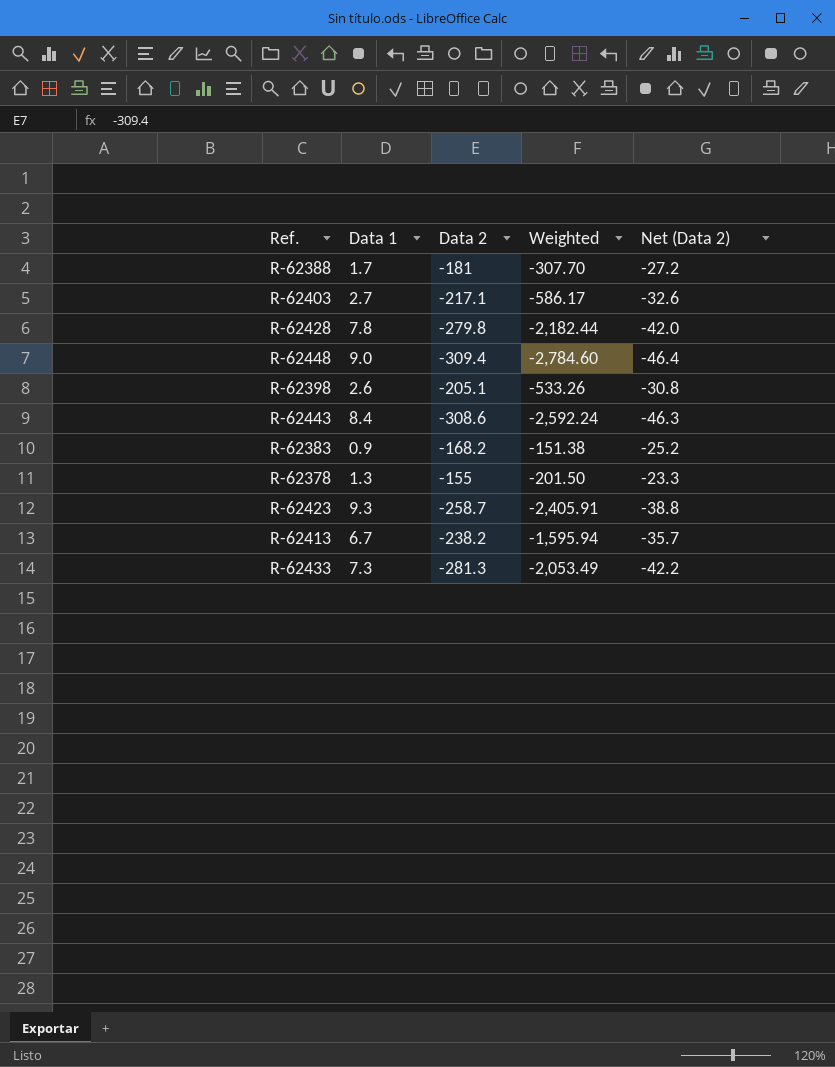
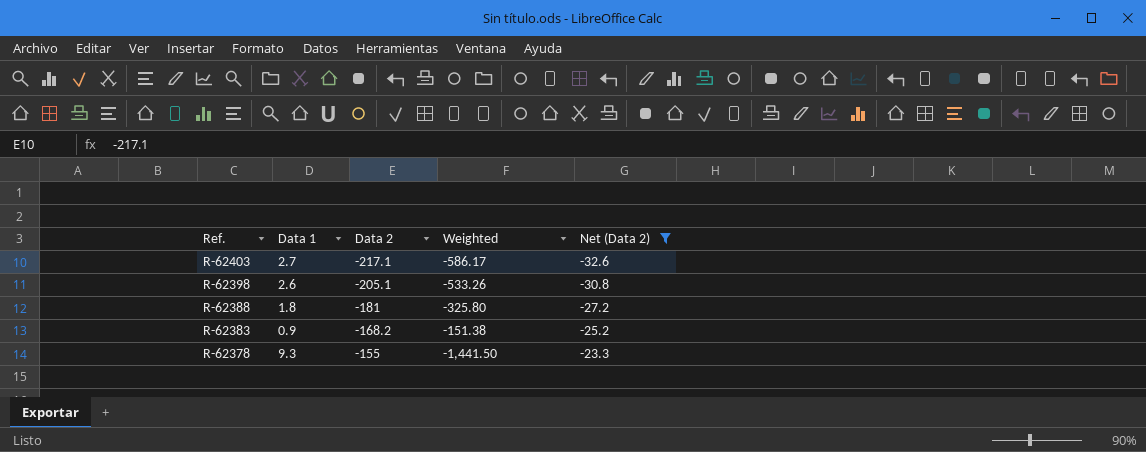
filter: none -> Net (Data 2) >= -32.6
row order: none -> Ref. descending
R-62388 | Data 1: 1.7 -> 1.8
R-62388 | Weighted: -307.70 -> -325.80
R-62378 | Data 1: 1.3 -> 9.3
R-62378 | Weighted: -201.50 -> -1,441.50

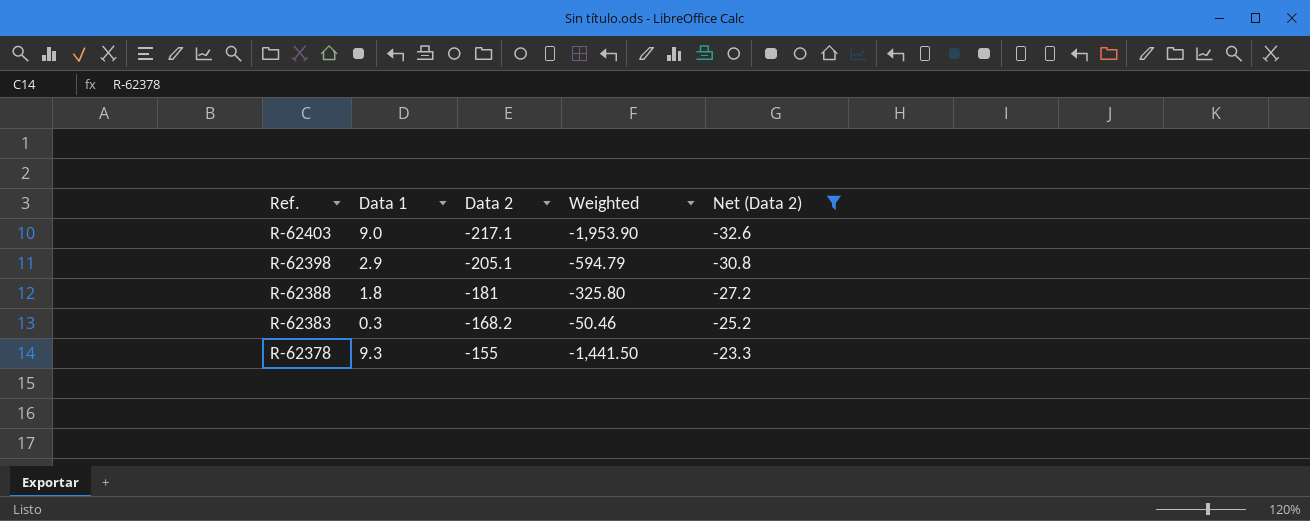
R-62403 | Data 1: 2.7 -> 9.0
R-62403 | Weighted: -586.17 -> -1,953.90
R-62398 | Data 1: 2.6 -> 2.9
R-62398 | Weighted: -533.26 -> -594.79
R-62383 | Data 1: 0.9 -> 0.3
R-62383 | Weighted: -151.38 -> -50.46

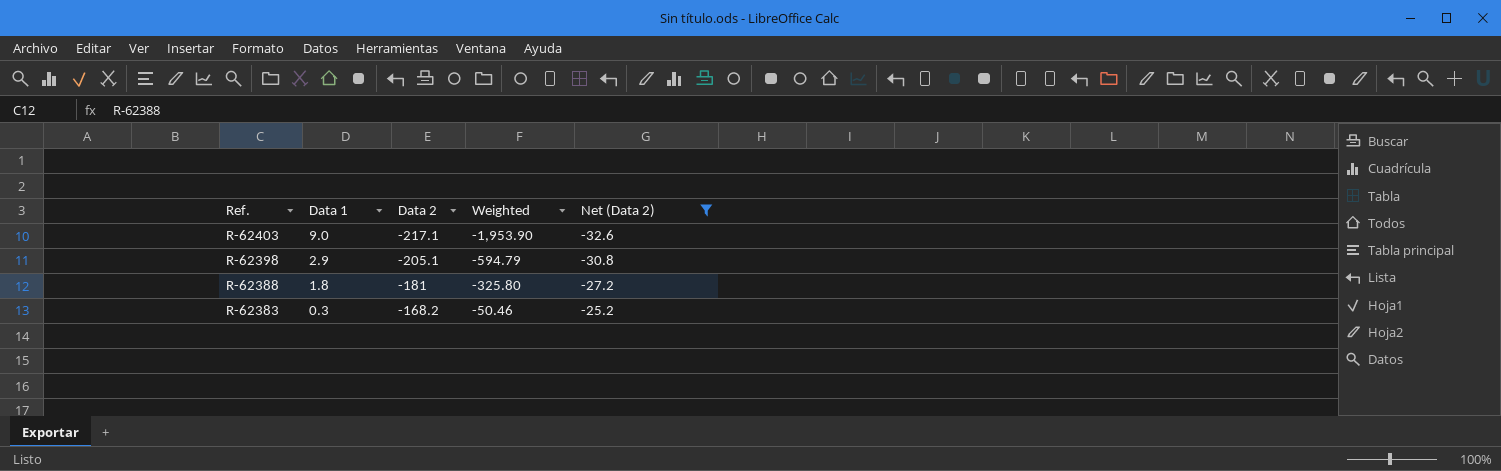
row R-62378: 9.3 | -155 | -1,441.50 | -23.3 -> none

